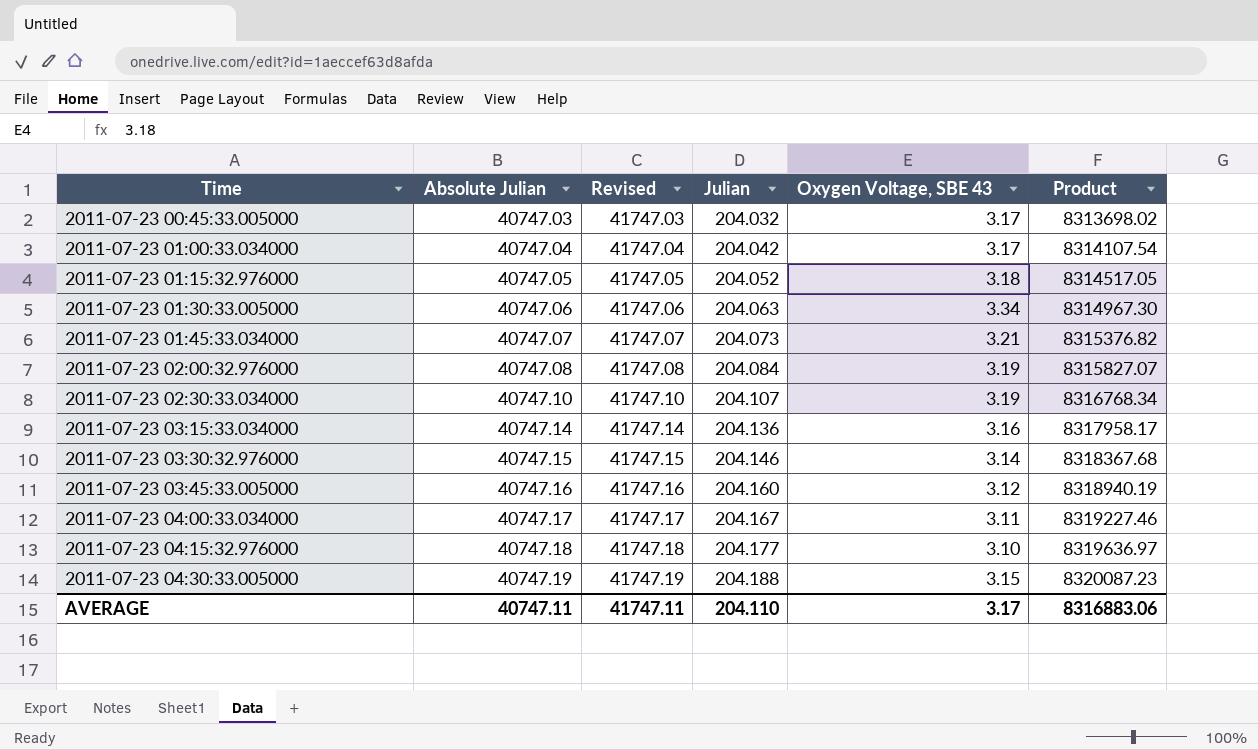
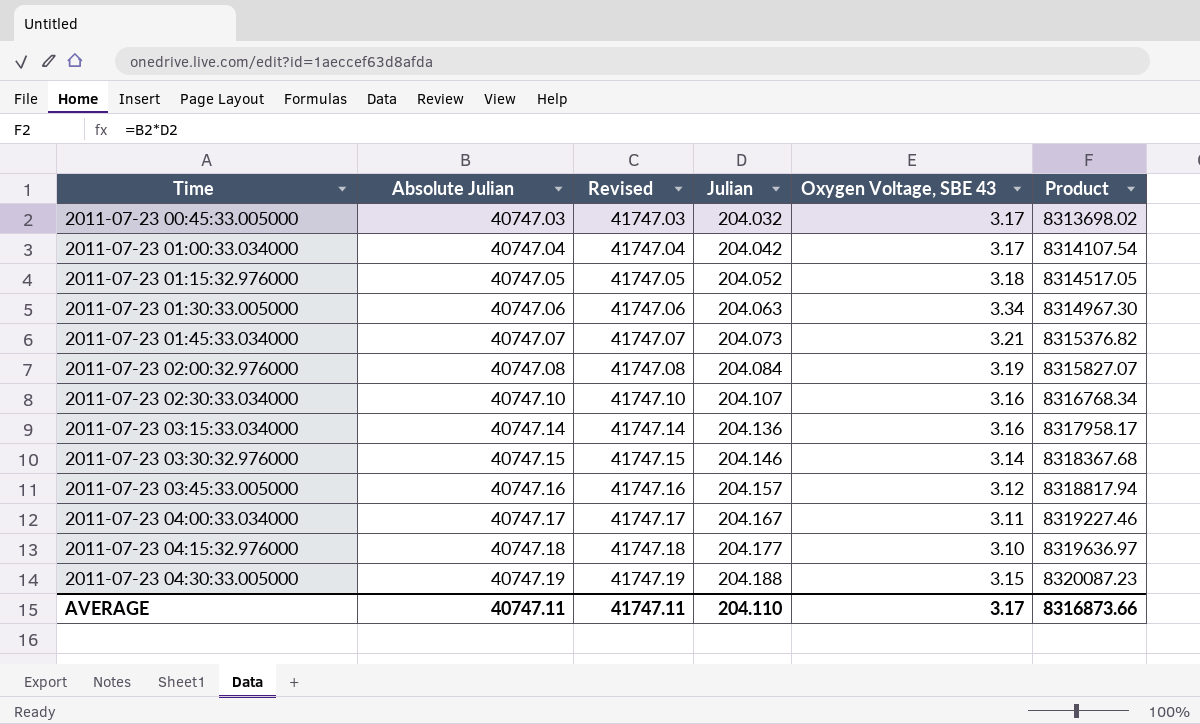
2011-07-23 02:30:33.034000 | Oxygen Voltage, SBE 43: 3.19 -> 3.16
2011-07-23 03:45:33.005000 | Julian: 204.160 -> 204.157
2011-07-23 03:45:33.005000 | Product: 8318940.19 -> 8318817.94
AVERAGE | Product: 8316883.06 -> 8316873.66

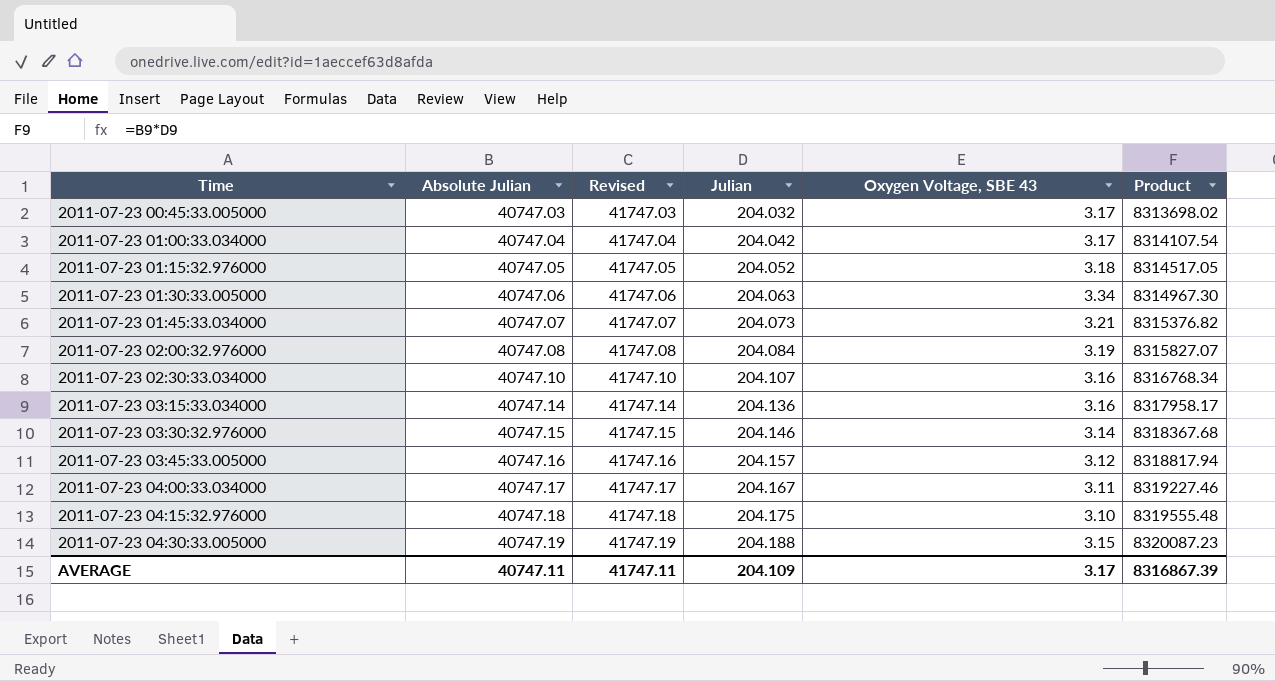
2011-07-23 04:15:32.976000 | Julian: 204.177 -> 204.175
2011-07-23 04:15:32.976000 | Product: 8319636.97 -> 8319555.48
AVERAGE | Julian: 204.110 -> 204.109
AVERAGE | Product: 8316873.66 -> 8316867.39

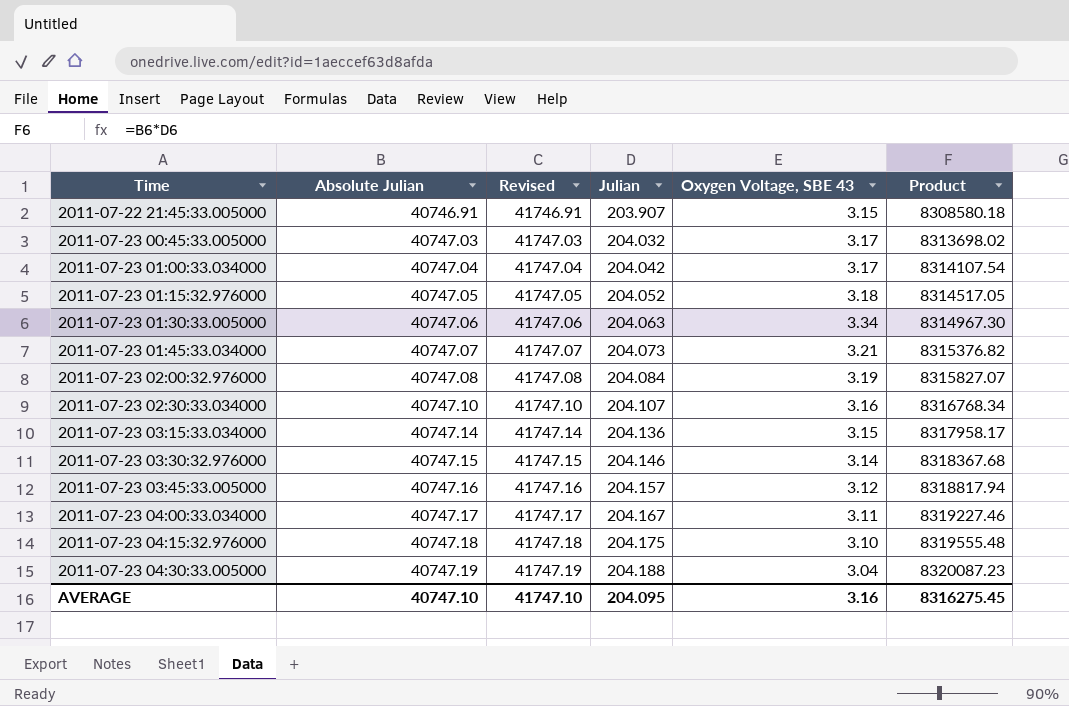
row 2011-07-22 21:45:33.005000: none -> 40746.91 | 41746.91 | 203.907 | 3.15 | 8308580.18
2011-07-23 03:15:33.034000 | Oxygen Voltage, SBE 43: 3.16 -> 3.15
2011-07-23 04:30:33.005000 | Oxygen Voltage, SBE 43: 3.15 -> 3.04
AVERAGE | Absolute Julian: 40747.11 -> 40747.10
AVERAGE | Revised: 41747.11 -> 41747.10
AVERAGE | Julian: 204.109 -> 204.095
AVERAGE | Oxygen Voltage, SBE 43: 3.17 -> 3.16
AVERAGE | Product: 8316867.39 -> 8316275.45

